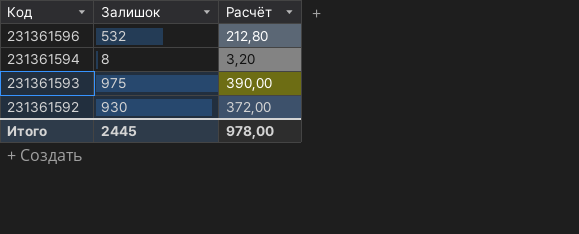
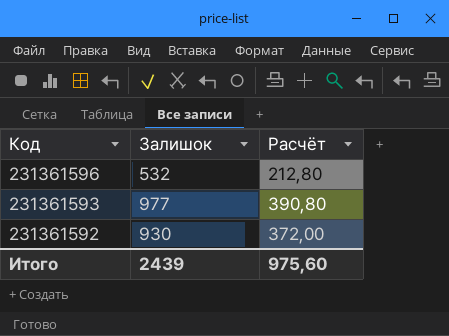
row 231361594: 8 | 3,20 -> none
231361593 | Залишок: 975 -> 977
231361593 | Расчёт: 390,00 -> 390,80
Итого | Залишок: 2445 -> 2439
Итого | Расчёт: 978,00 -> 975,60

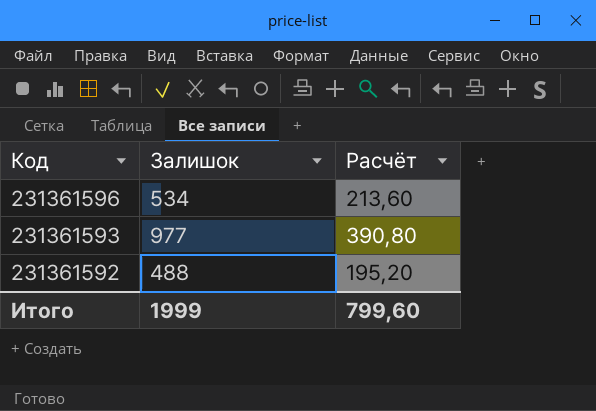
231361596 | Залишок: 532 -> 534
231361596 | Расчёт: 212,80 -> 213,60
231361592 | Залишок: 930 -> 488
231361592 | Расчёт: 372,00 -> 195,20
Итого | Залишок: 2439 -> 1999
Итого | Расчёт: 975,60 -> 799,60

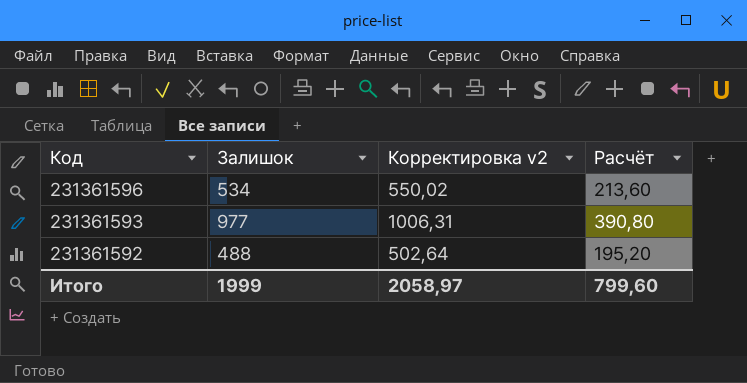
column Корректировка v2 | formula: none -> [Залишок] * 1,03

